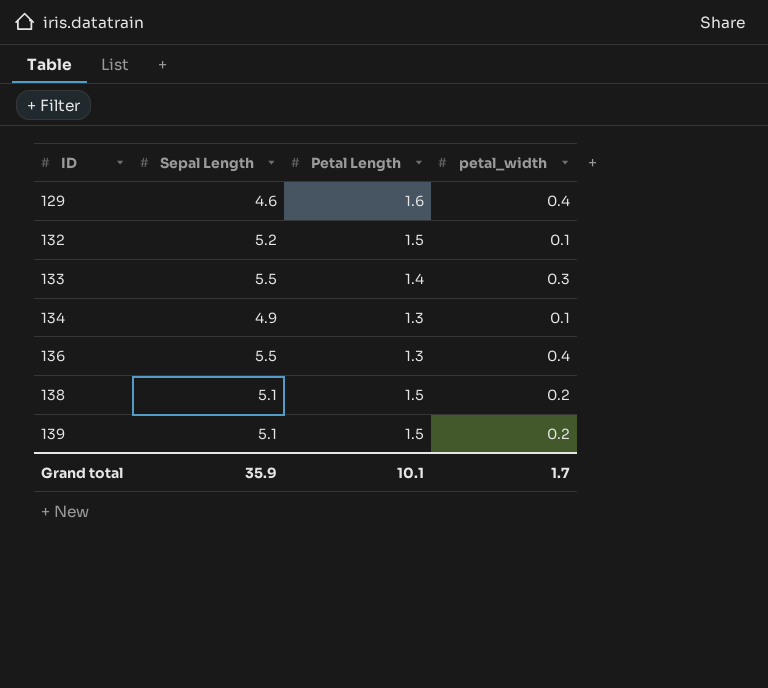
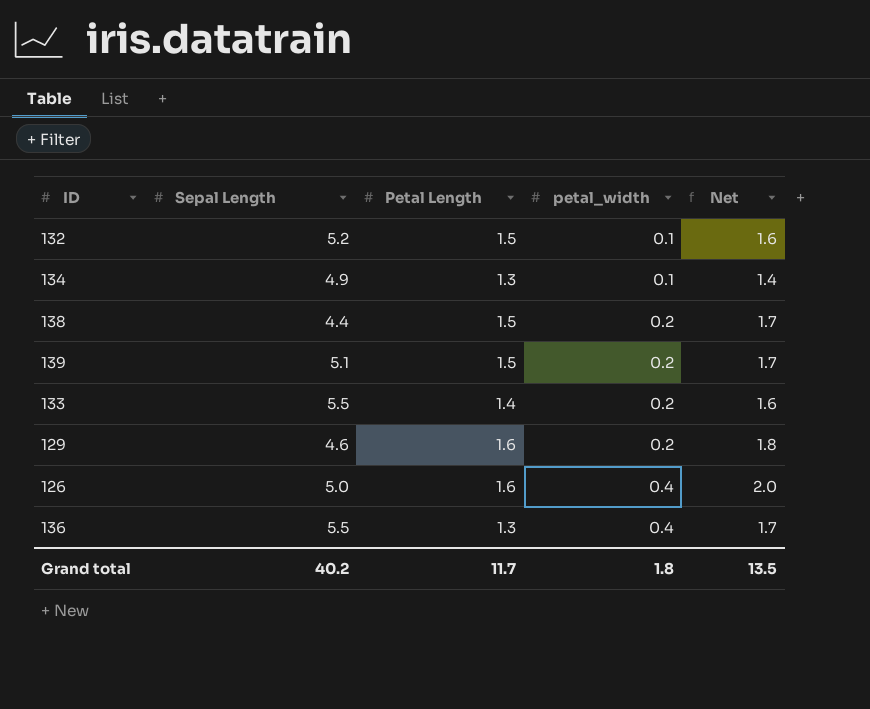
row order: ID ascending -> petal_width ascending
column Net | formula: none -> [Petal Length] + [petal_width]
138 | Sepal Length: 5.1 -> 4.4
133 | petal_width: 0.3 -> 0.2
129 | petal_width: 0.4 -> 0.2
row 126: none -> 5.0 | 1.6 | 0.4 | 2.0
Grand total | Sepal Length: 35.9 -> 40.2
Grand total | Petal Length: 10.1 -> 11.7
Grand total | petal_width: 1.7 -> 1.8

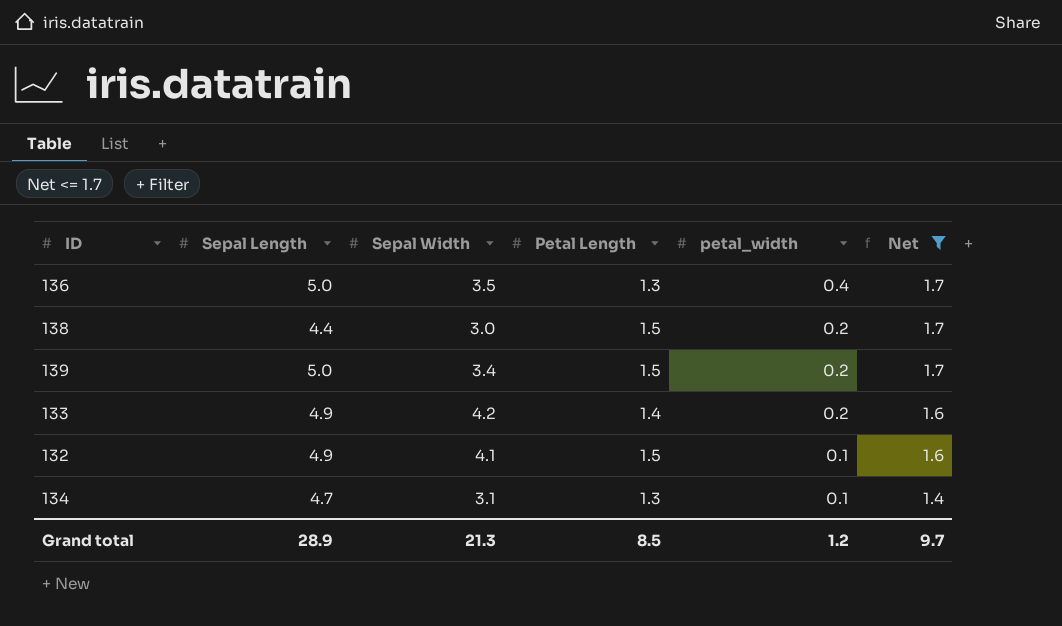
filter: none -> Net <= 1.7
row order: petal_width ascending -> petal_width descending
column Sepal Width | position: none -> 3
136 | Sepal Length: 5.5 -> 5.0
139 | Sepal Length: 5.1 -> 5.0
133 | Sepal Length: 5.5 -> 4.9
132 | Sepal Length: 5.2 -> 4.9
134 | Sepal Length: 4.9 -> 4.7
Grand total | Sepal Length: 40.2 -> 28.9
Grand total | Petal Length: 11.7 -> 8.5
Grand total | petal_width: 1.8 -> 1.2
Grand total | Net: 13.5 -> 9.7

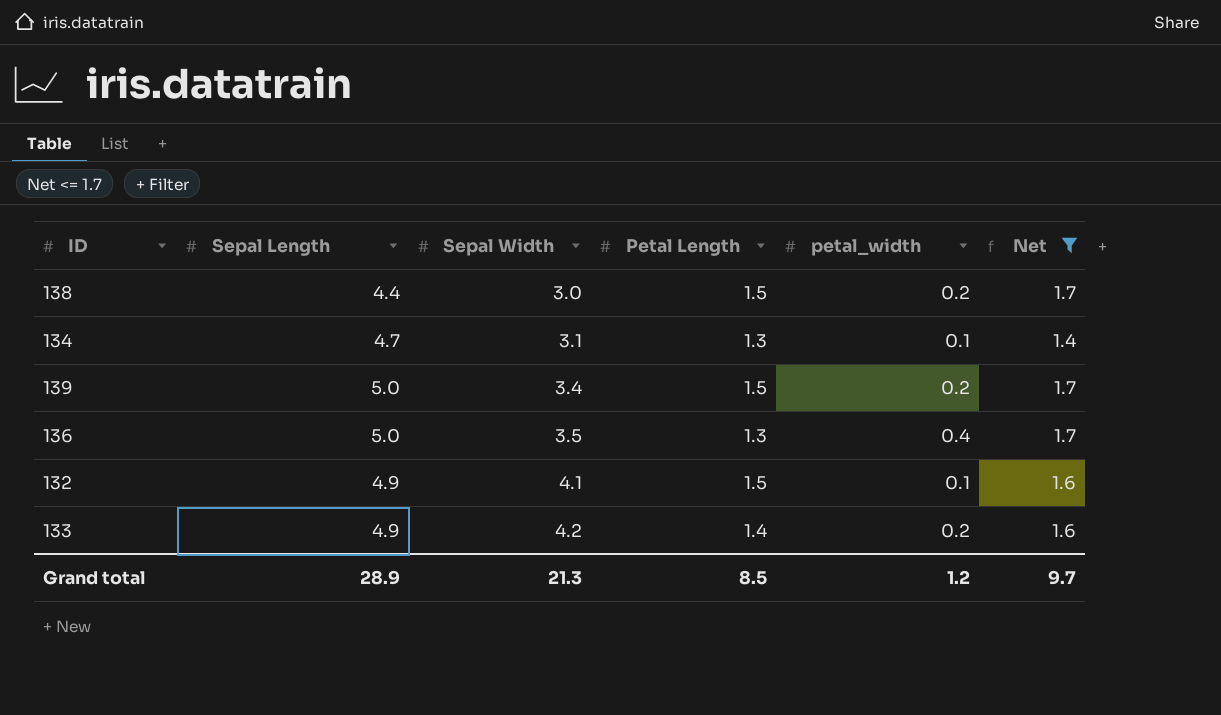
row order: petal_width descending -> Sepal Width ascending

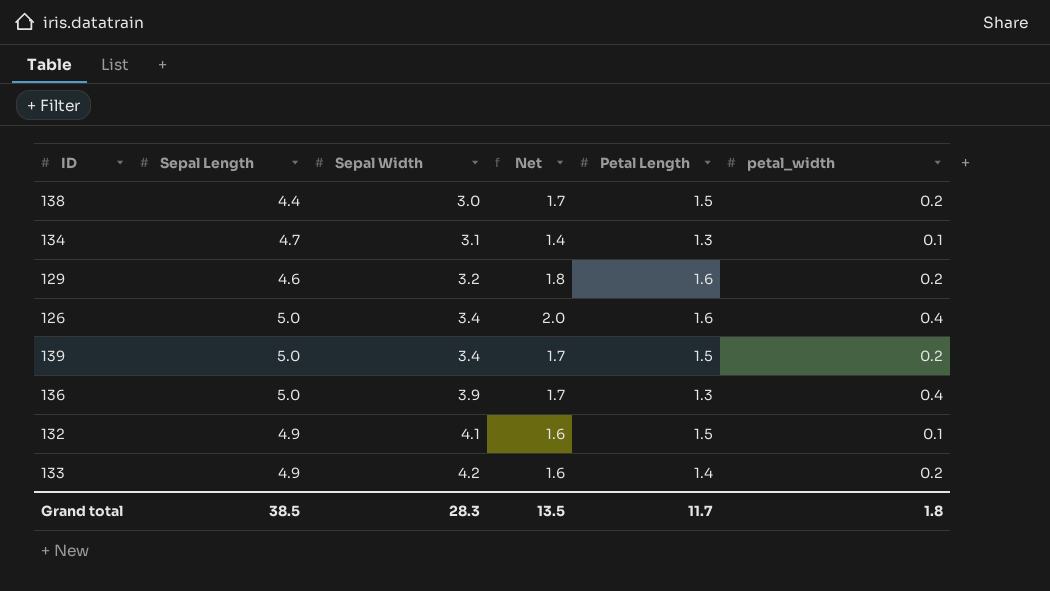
filter: Net <= 1.7 -> none
column Net | position: 6 -> 4
136 | Sepal Width: 3.5 -> 3.9
Grand total | Sepal Length: 28.9 -> 38.5
Grand total | Sepal Width: 21.3 -> 28.3
Grand total | Net: 9.7 -> 13.5
Grand total | Petal Length: 8.5 -> 11.7
Grand total | petal_width: 1.2 -> 1.8

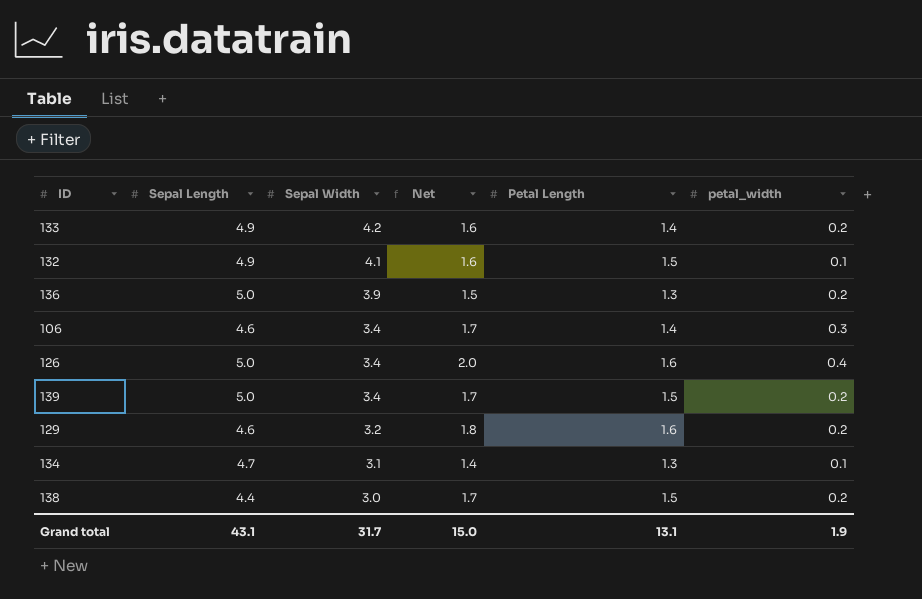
row order: Sepal Width ascending -> Sepal Width descending
136 | Net: 1.7 -> 1.5
136 | petal_width: 0.4 -> 0.2
row 106: none -> 4.6 | 3.4 | 1.7 | 1.4 | 0.3
Grand total | Sepal Length: 38.5 -> 43.1
Grand total | Sepal Width: 28.3 -> 31.7
Grand total | Net: 13.5 -> 15.0
Grand total | Petal Length: 11.7 -> 13.1
Grand total | petal_width: 1.8 -> 1.9

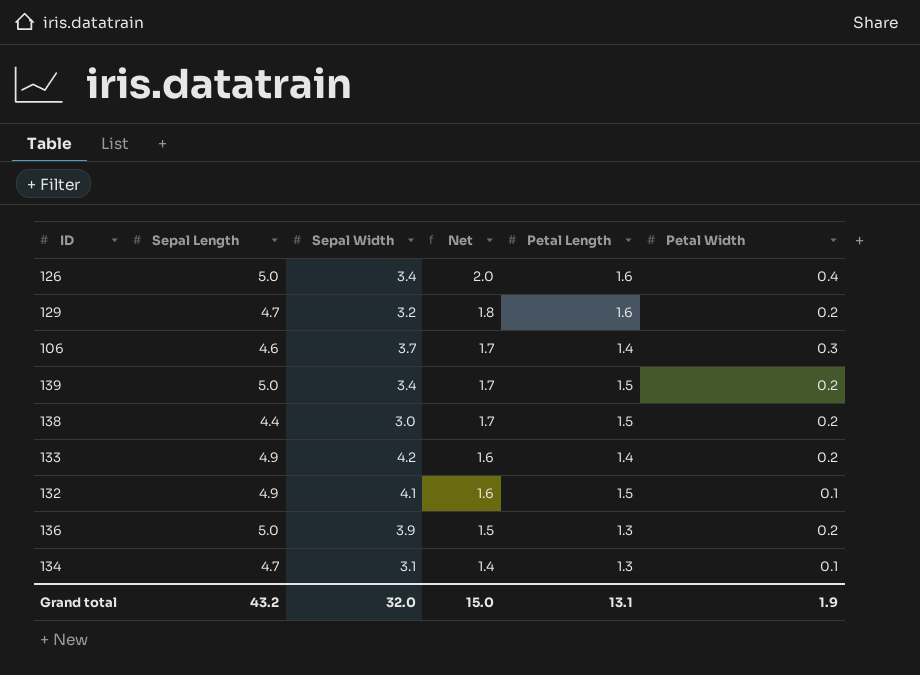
row order: Sepal Width descending -> Net descending
column name: petal_width -> Petal Width
129 | Sepal Length: 4.6 -> 4.7
106 | Sepal Width: 3.4 -> 3.7
Grand total | Sepal Length: 43.1 -> 43.2
Grand total | Sepal Width: 31.7 -> 32.0

